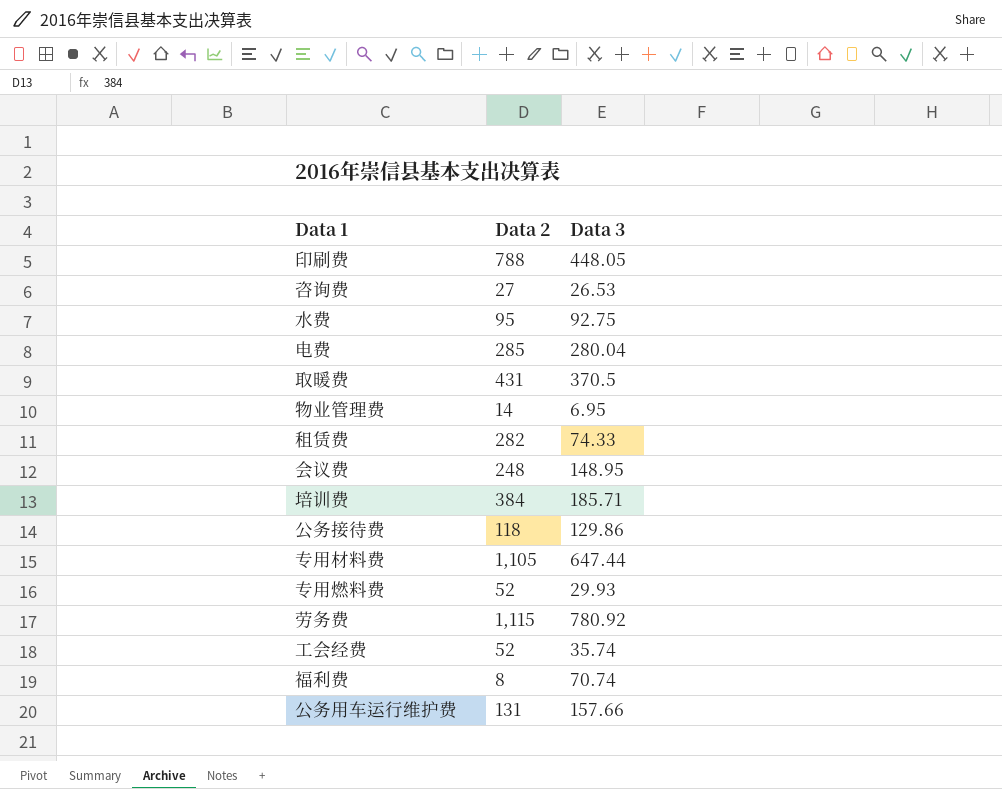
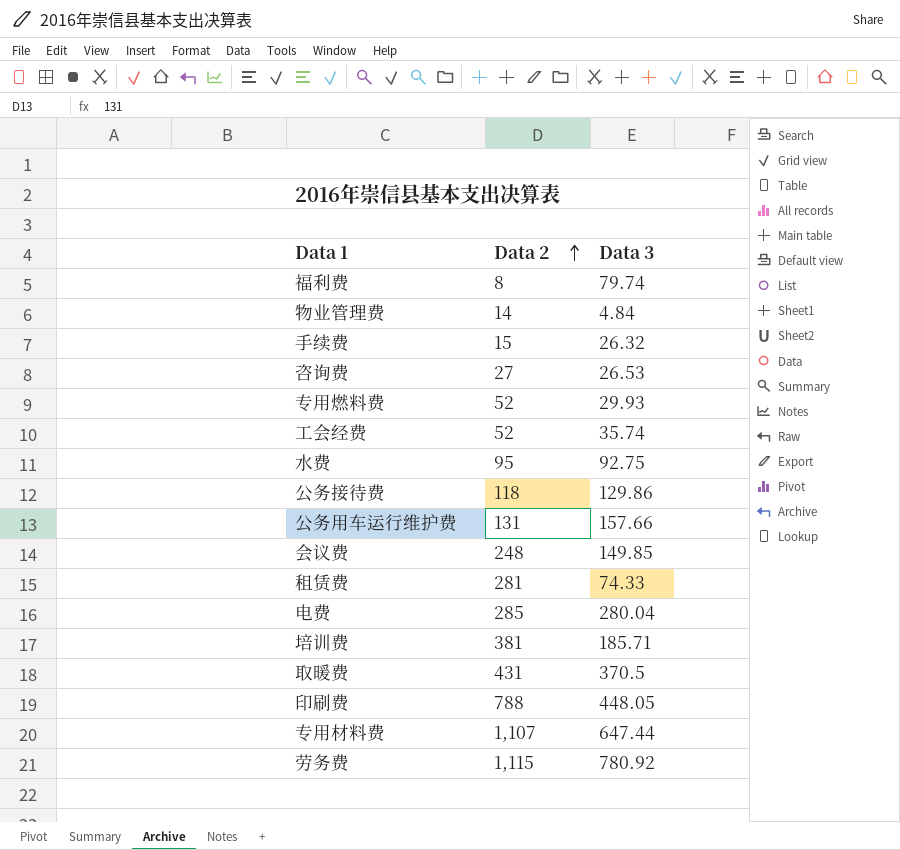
row order: none -> Data 2 ascending
福利费 | Data 3: 70.74 -> 79.74
物业管理费 | Data 3: 6.95 -> 4.84
row 手续费: none -> 15 | 26.32
会议费 | Data 3: 148.95 -> 149.85
租赁费 | Data 2: 282 -> 281
培训费 | Data 2: 384 -> 381
专用材料费 | Data 2: 1,105 -> 1,107

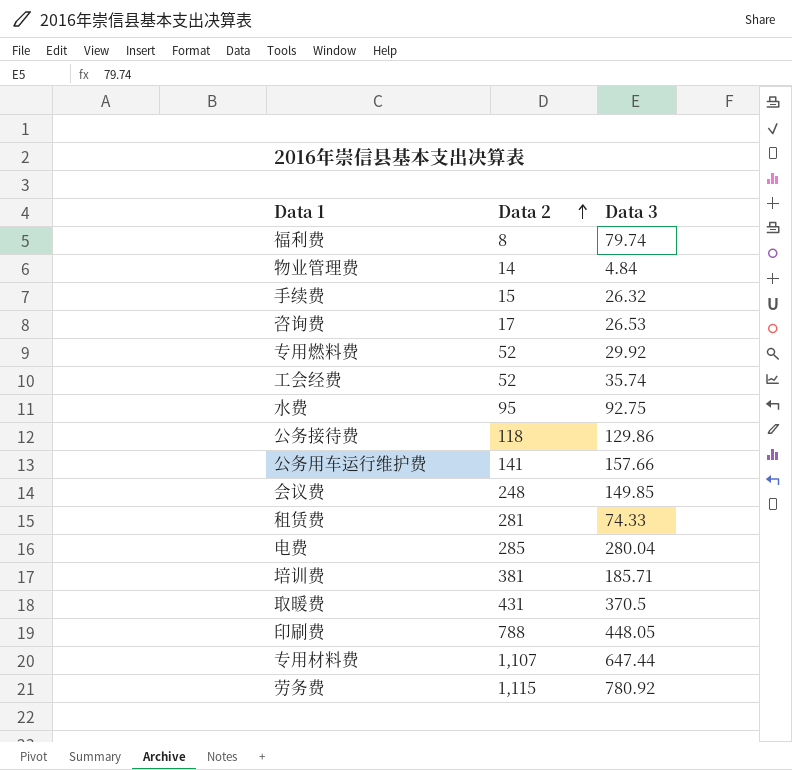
咨询费 | Data 2: 27 -> 17
专用燃料费 | Data 3: 29.93 -> 29.92
公务用车运行维护费 | Data 2: 131 -> 141

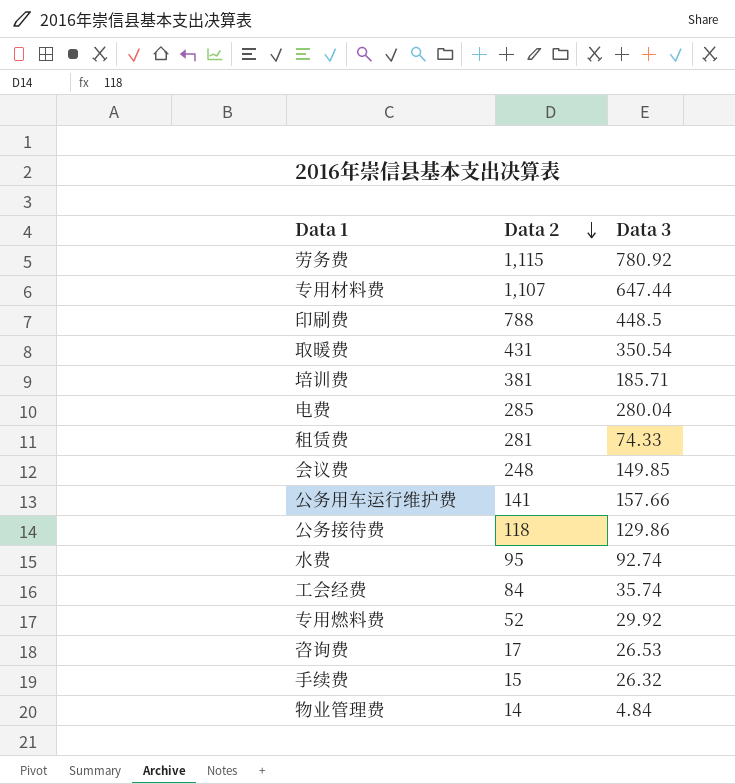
row order: Data 2 ascending -> Data 2 descending
row 福利费: 8 | 79.74 -> none
印刷费 | Data 3: 448.05 -> 448.5
取暖费 | Data 3: 370.5 -> 350.54
水费 | Data 3: 92.75 -> 92.74
工会经费 | Data 2: 52 -> 84

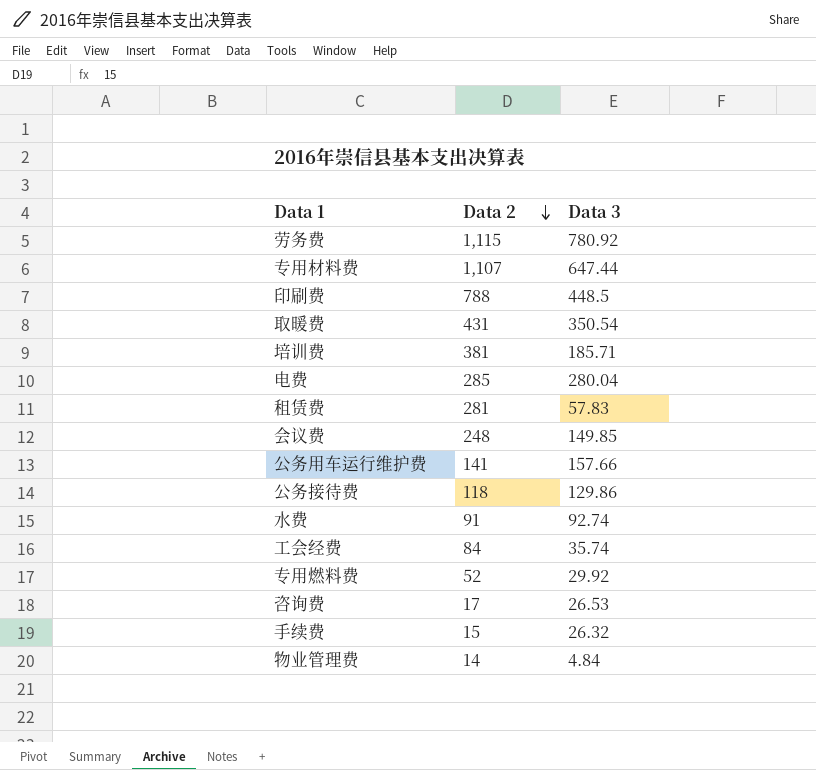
租赁费 | Data 3: 74.33 -> 57.83
水费 | Data 2: 95 -> 91

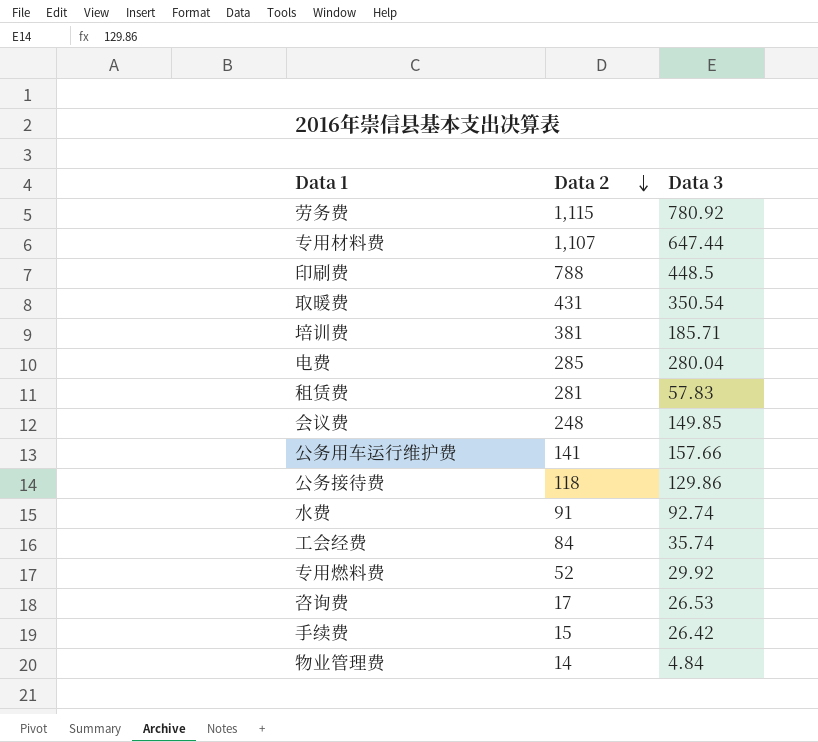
手续费 | Data 3: 26.32 -> 26.42

